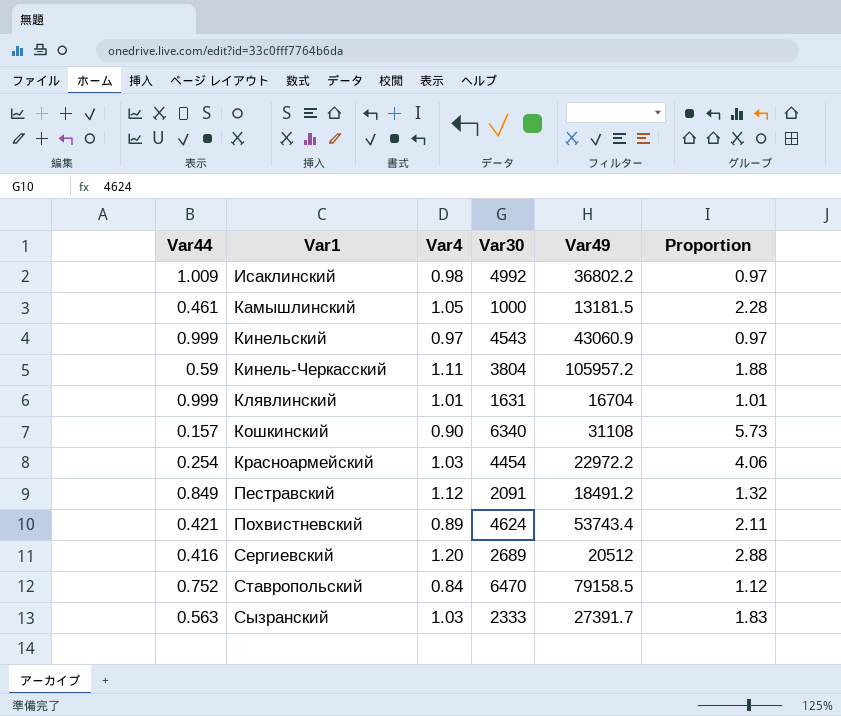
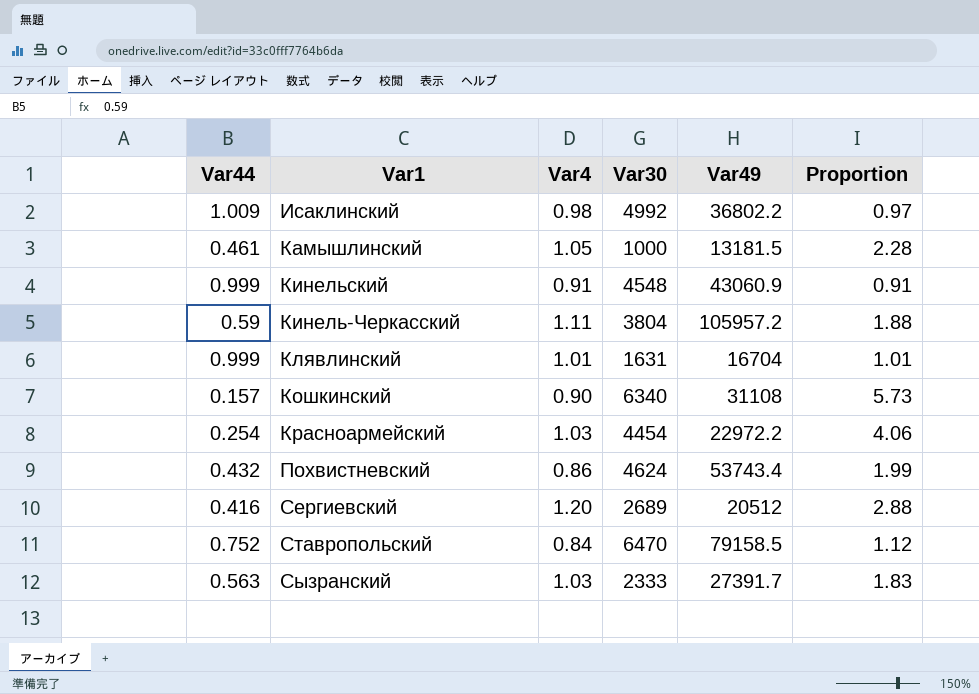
row Пестравский: 0.849 | 1.12 | 2091 | 18491.2 | 1.32 -> none
Кинельский | Var4: 0.97 -> 0.91
Кинельский | Var30: 4543 -> 4548
Кинельский | Proportion: 0.97 -> 0.91
Похвистневский | Var44: 0.421 -> 0.432
Похвистневский | Var4: 0.89 -> 0.86
Похвистневский | Proportion: 2.11 -> 1.99

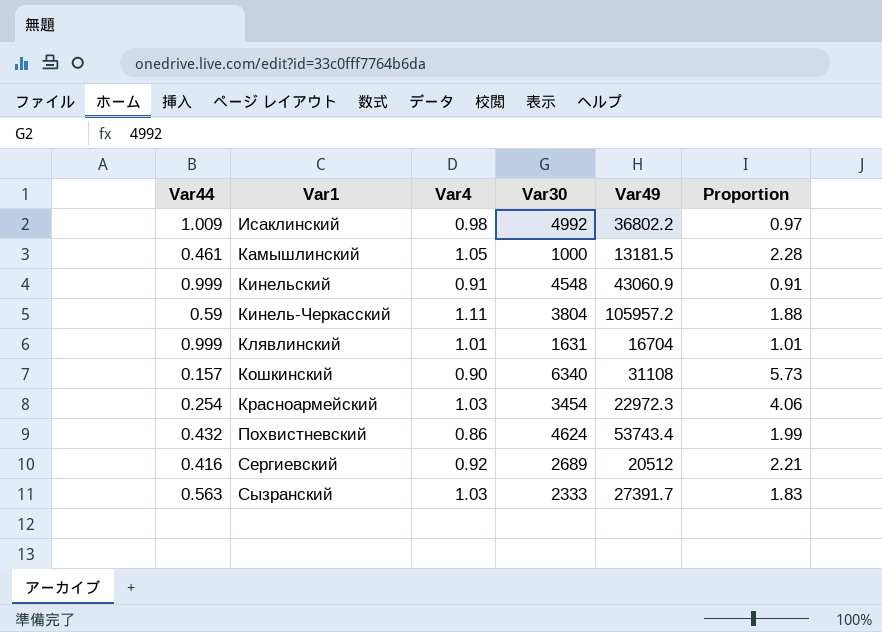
row Ставропольский: 0.752 | 0.84 | 6470 | 79158.5 | 1.12 -> none
Красноармейский | Var30: 4454 -> 3454
Красноармейский | Var49: 22972.2 -> 22972.3
Сергиевский | Var4: 1.20 -> 0.92
Сергиевский | Proportion: 2.88 -> 2.21

